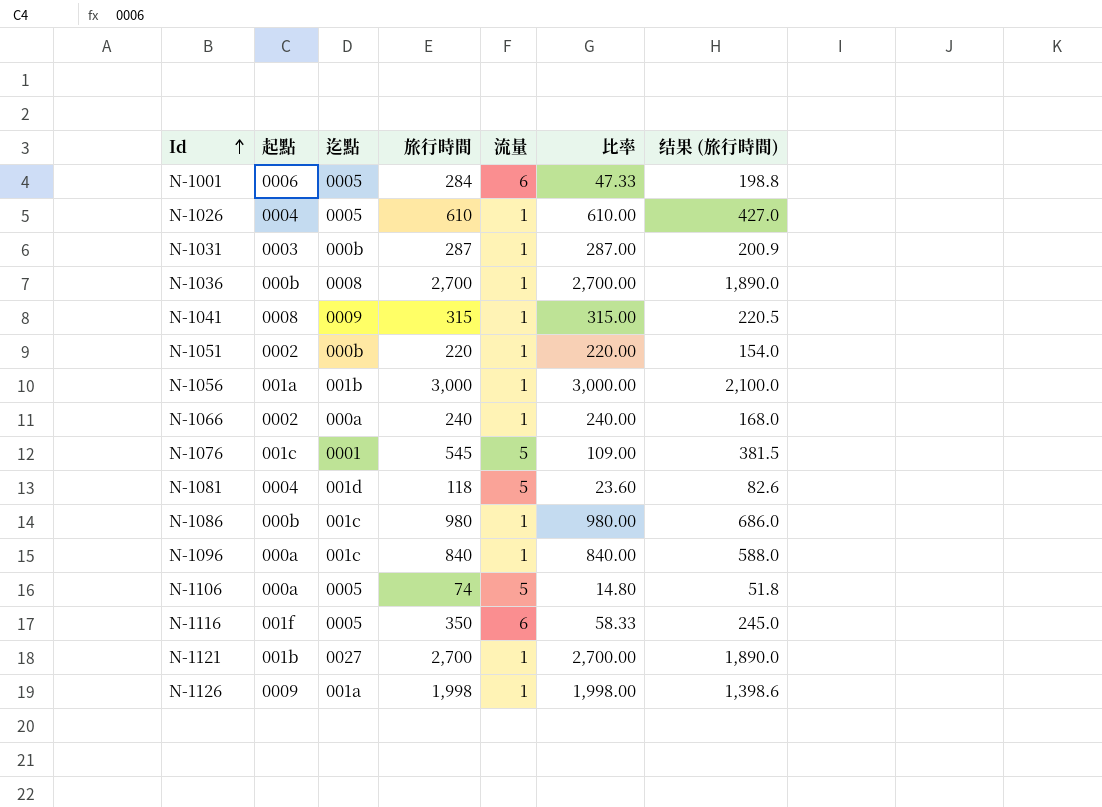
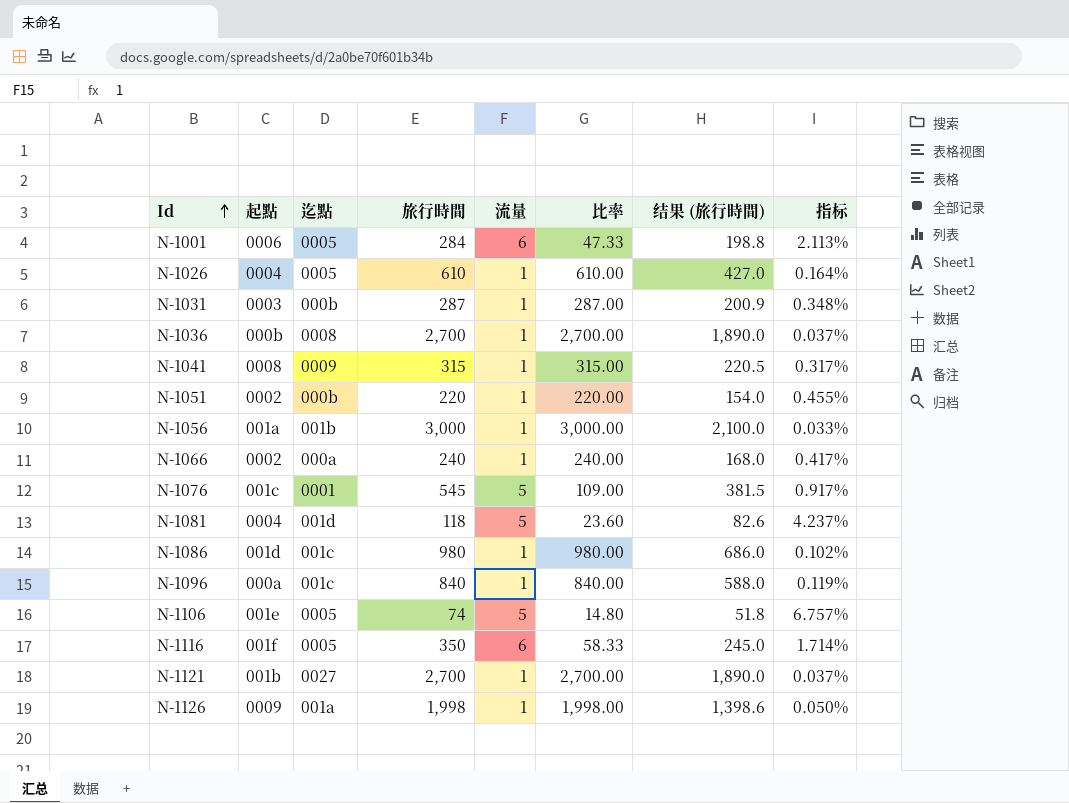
column 指标 | formula: none -> [流量] / [旅行時間]
N-1086 | 起點: 000b -> 001d
N-1106 | 起點: 000a -> 001e

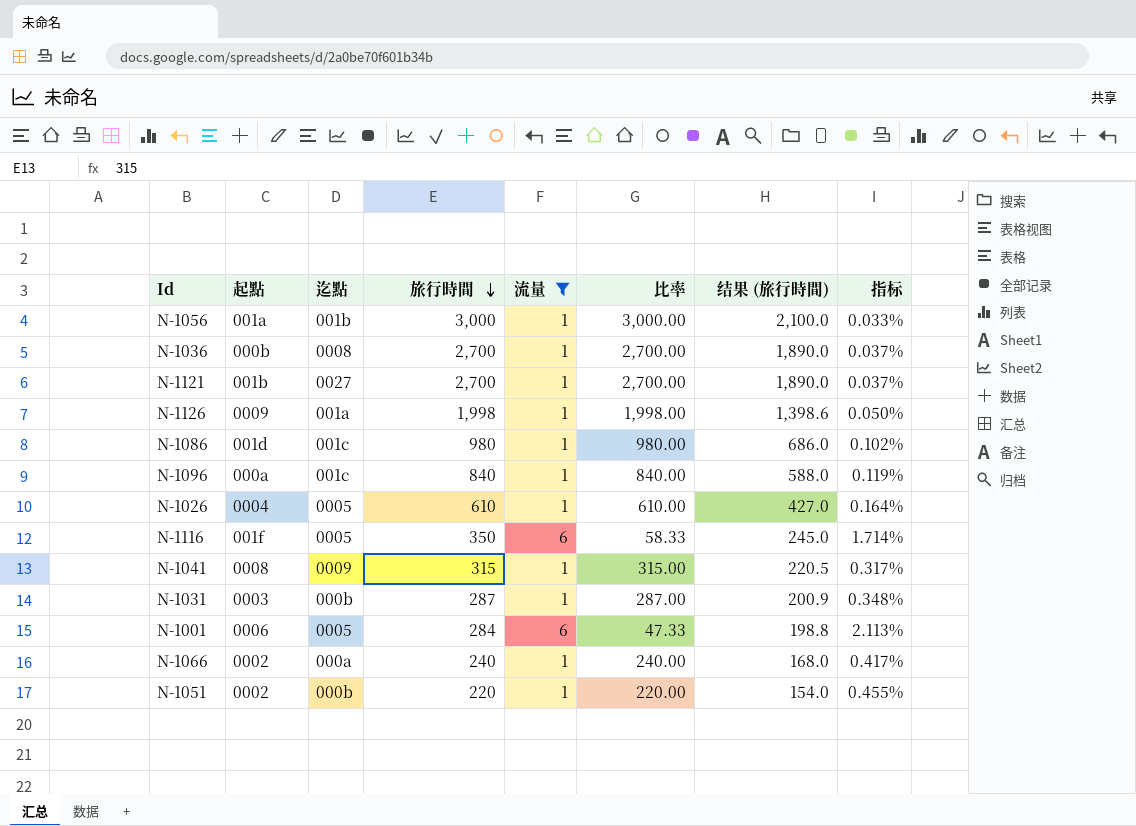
filter: none -> 流量 != 5
row order: Id ascending -> 旅行時間 descending

